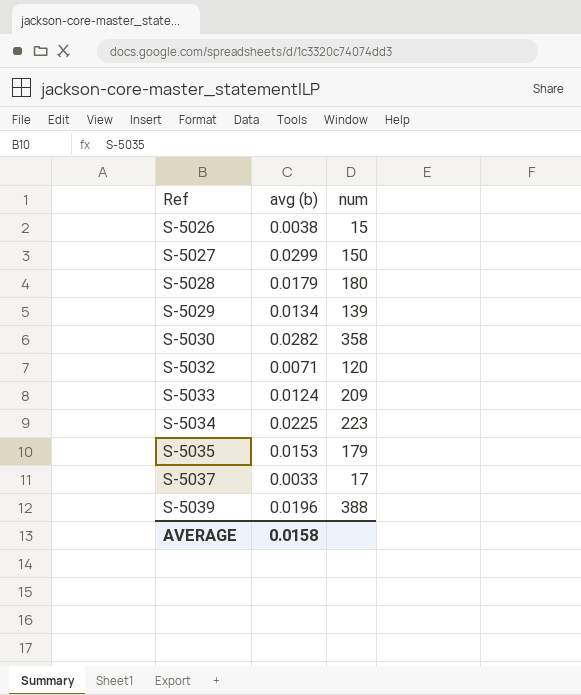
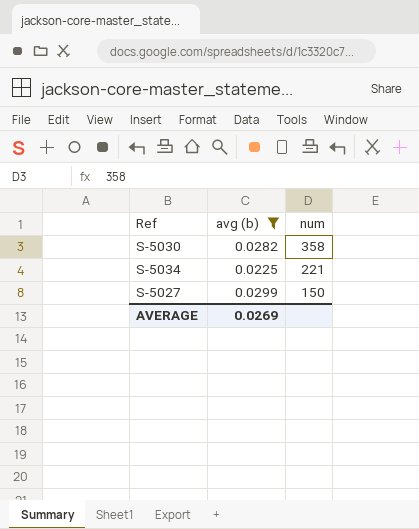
filter: none -> avg (b) >= 0.0225
row order: Ref ascending -> num descending
S-5034 | num: 223 -> 221
AVERAGE | avg (b): 0.0158 -> 0.0269

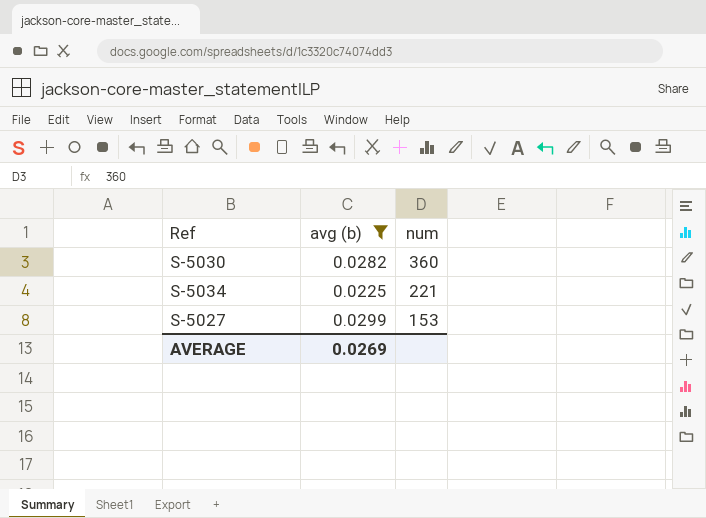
S-5030 | num: 358 -> 360
S-5027 | num: 150 -> 153

